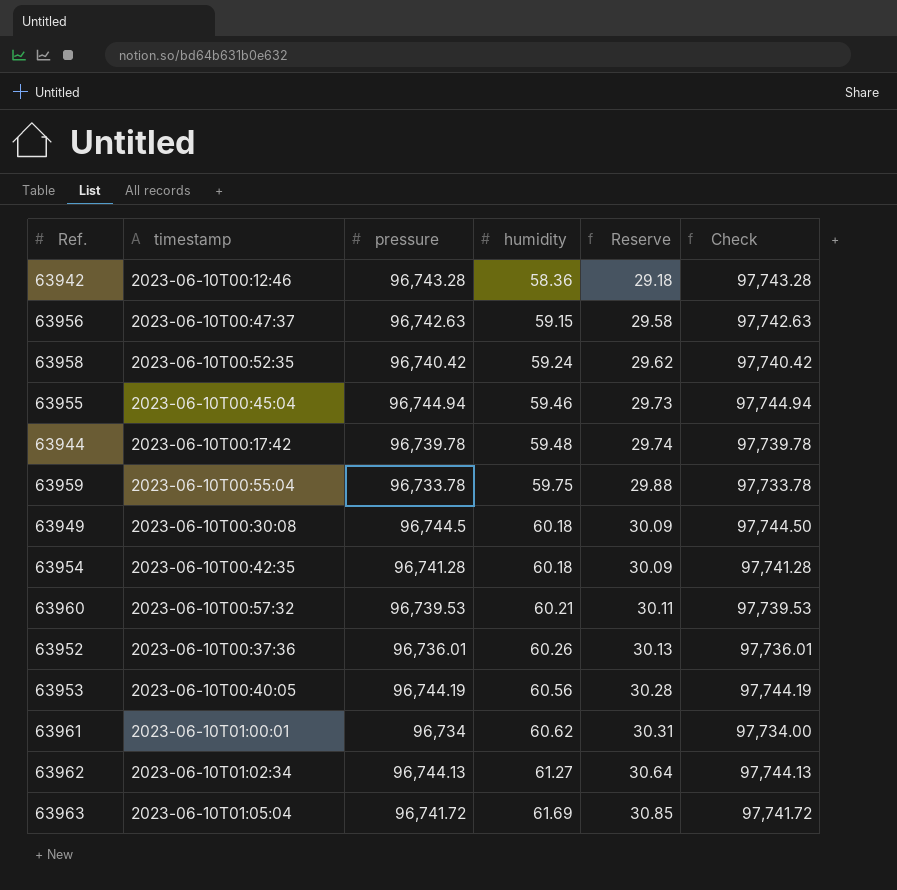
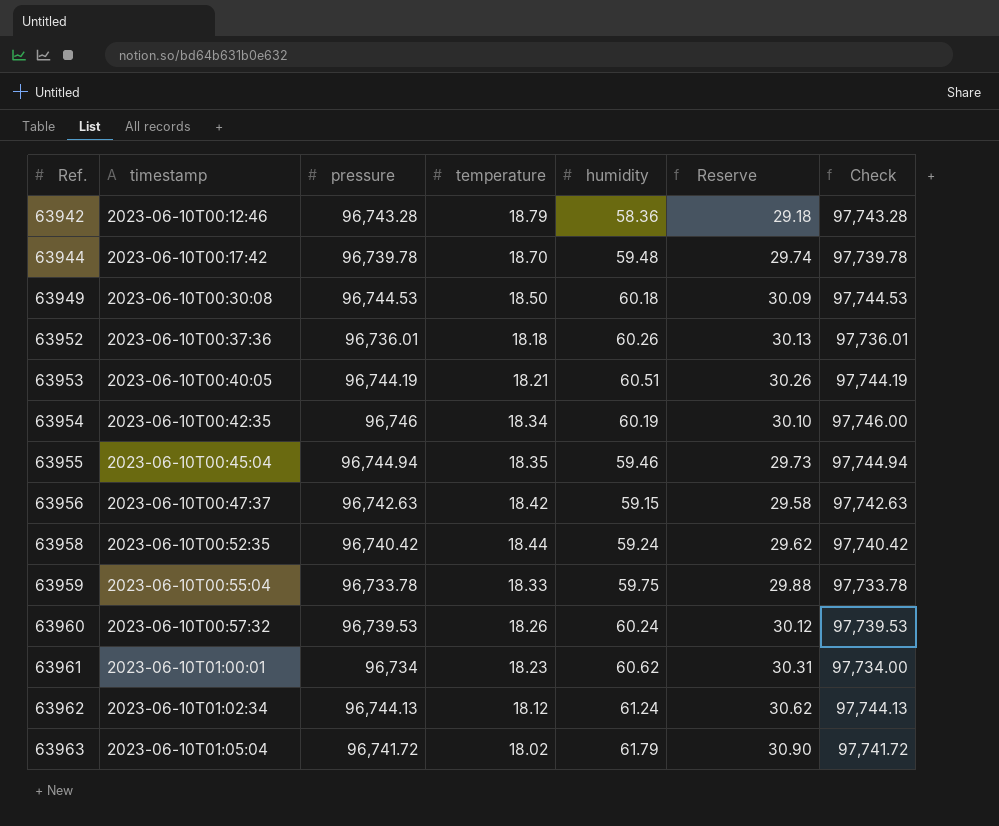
row order: humidity ascending -> Ref. ascending
column temperature | position: none -> 4
63949 | pressure: 96,744.5 -> 96,744.53
63949 | Check: 97,744.50 -> 97,744.53
63953 | humidity: 60.56 -> 60.51
63953 | Reserve: 30.28 -> 30.26
63954 | pressure: 96,741.28 -> 96,746
63954 | humidity: 60.18 -> 60.19
63954 | Reserve: 30.09 -> 30.10
63954 | Check: 97,741.28 -> 97,746.00
63960 | humidity: 60.21 -> 60.24
63960 | Reserve: 30.11 -> 30.12
63962 | humidity: 61.27 -> 61.24
63962 | Reserve: 30.64 -> 30.62
63963 | humidity: 61.69 -> 61.79
63963 | Reserve: 30.85 -> 30.90

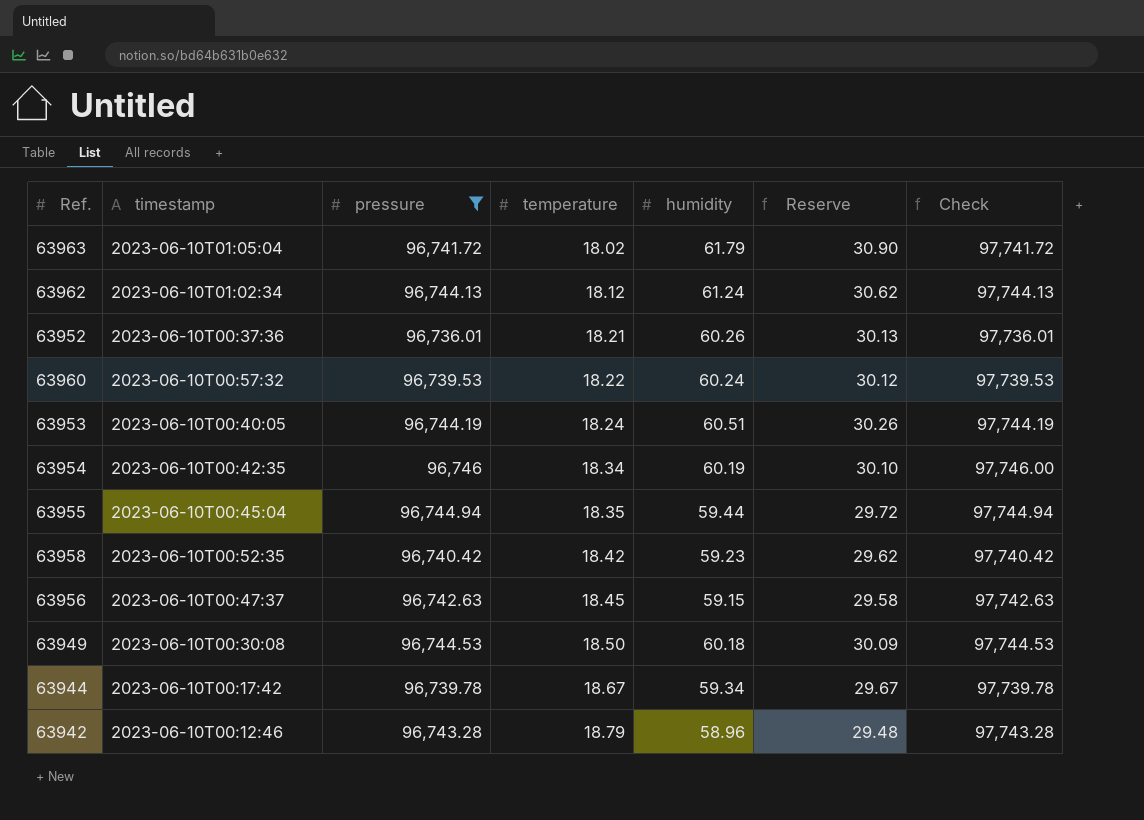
filter: none -> pressure >= 96,736.01
row order: Ref. ascending -> temperature ascending
63952 | temperature: 18.18 -> 18.21
63960 | temperature: 18.26 -> 18.22
63953 | temperature: 18.21 -> 18.24
63955 | humidity: 59.46 -> 59.44
63955 | Reserve: 29.73 -> 29.72
63958 | temperature: 18.44 -> 18.42
63958 | humidity: 59.24 -> 59.23
63956 | temperature: 18.42 -> 18.45
63944 | temperature: 18.70 -> 18.67
63944 | humidity: 59.48 -> 59.34
63944 | Reserve: 29.74 -> 29.67
63942 | humidity: 58.36 -> 58.96
63942 | Reserve: 29.18 -> 29.48

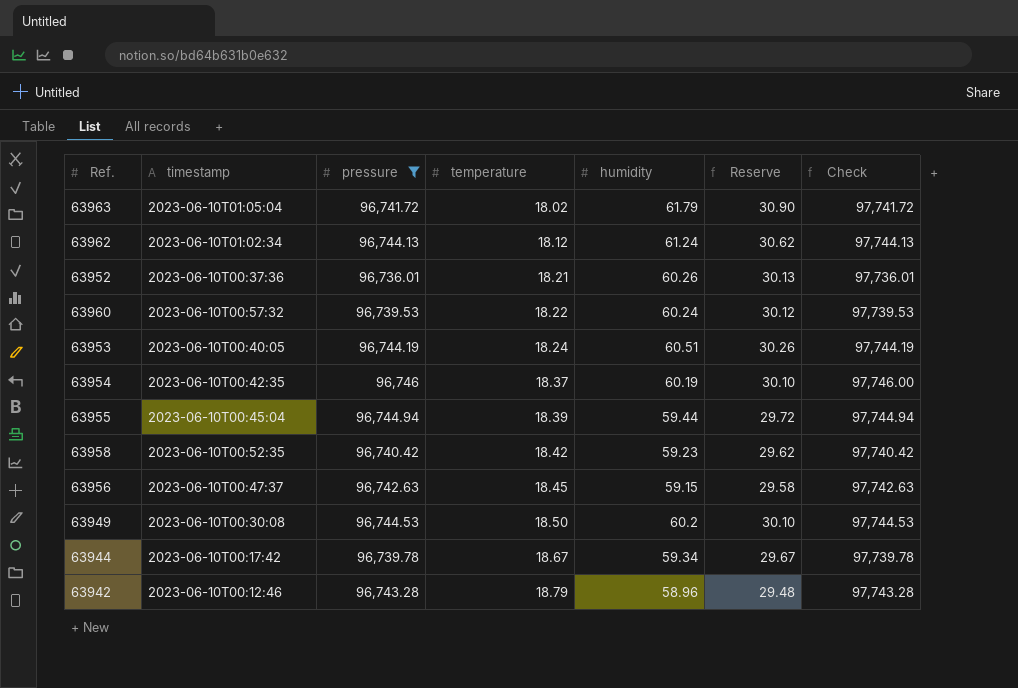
63954 | temperature: 18.34 -> 18.37
63955 | temperature: 18.35 -> 18.39
63949 | humidity: 60.18 -> 60.2
63949 | Reserve: 30.09 -> 30.10

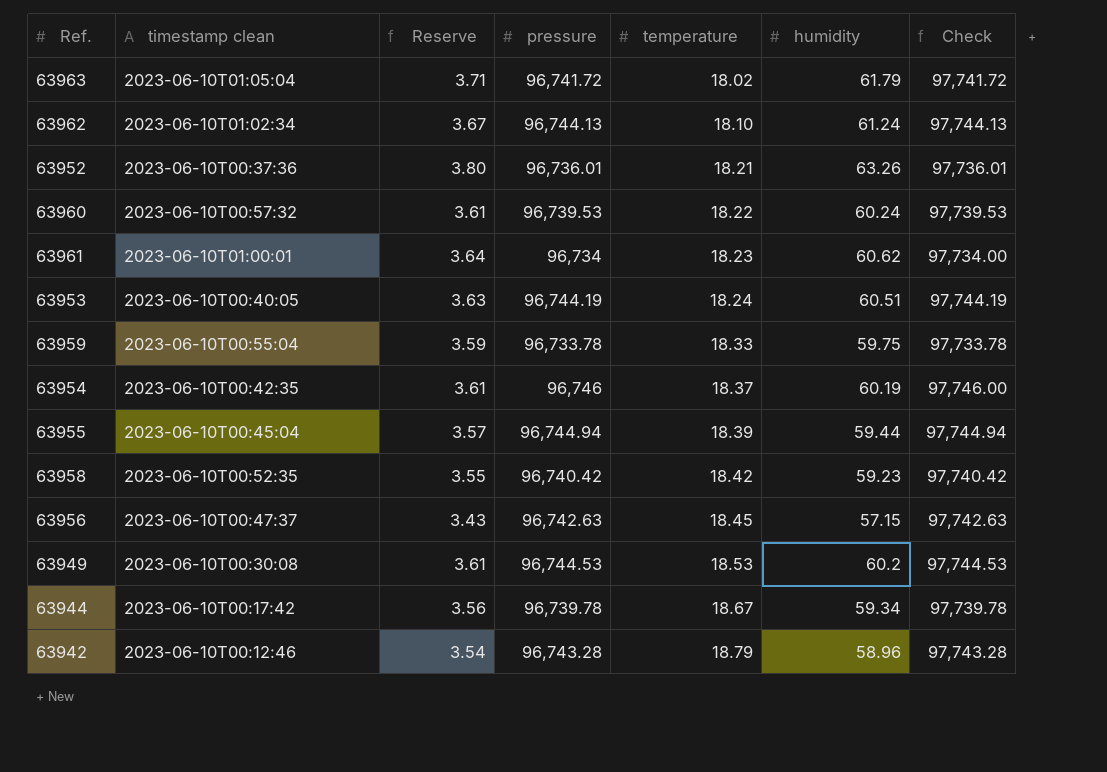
filter: pressure >= 96,736.01 -> none
column name: timestamp -> timestamp clean
column Reserve | formula: [humidity] * 0.5 -> [humidity] * 0.06
column Reserve | position: 6 -> 3
63962 | temperature: 18.12 -> 18.10
63952 | humidity: 60.26 -> 63.26
63956 | humidity: 59.15 -> 57.15
63949 | temperature: 18.50 -> 18.53

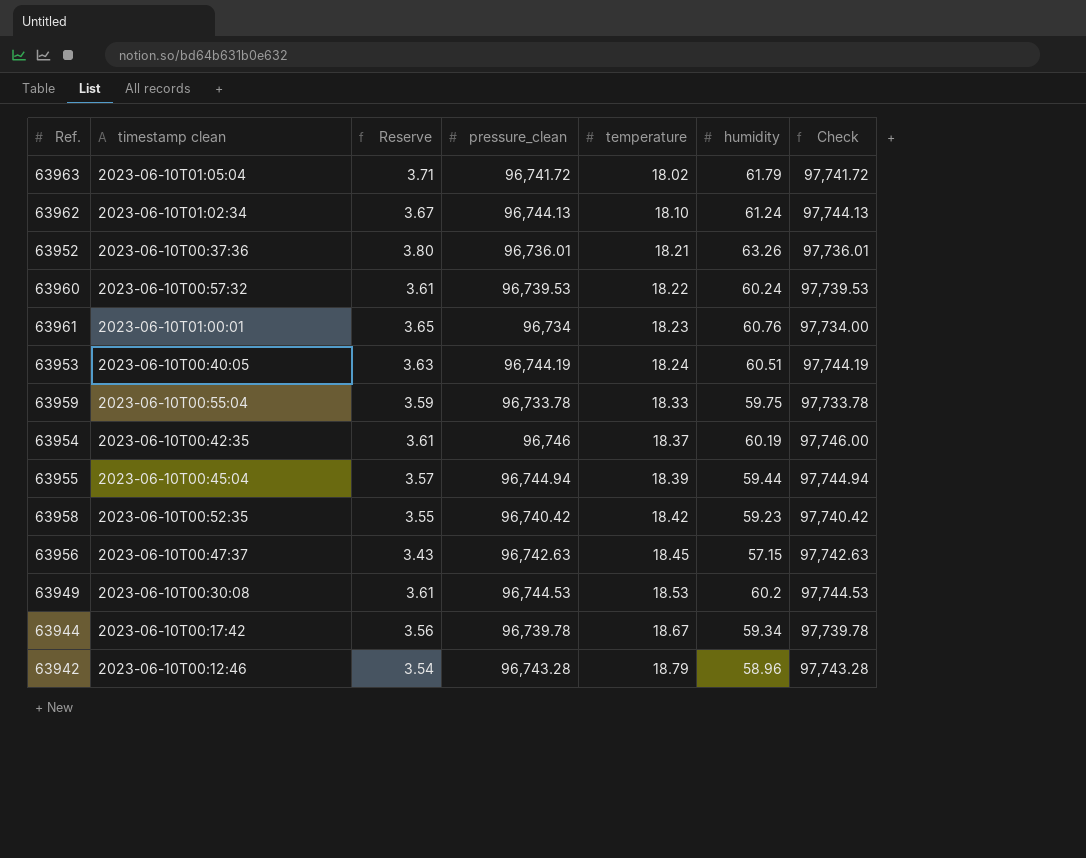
column name: pressure -> pressure_clean
63961 | Reserve: 3.64 -> 3.65
63961 | humidity: 60.62 -> 60.76

